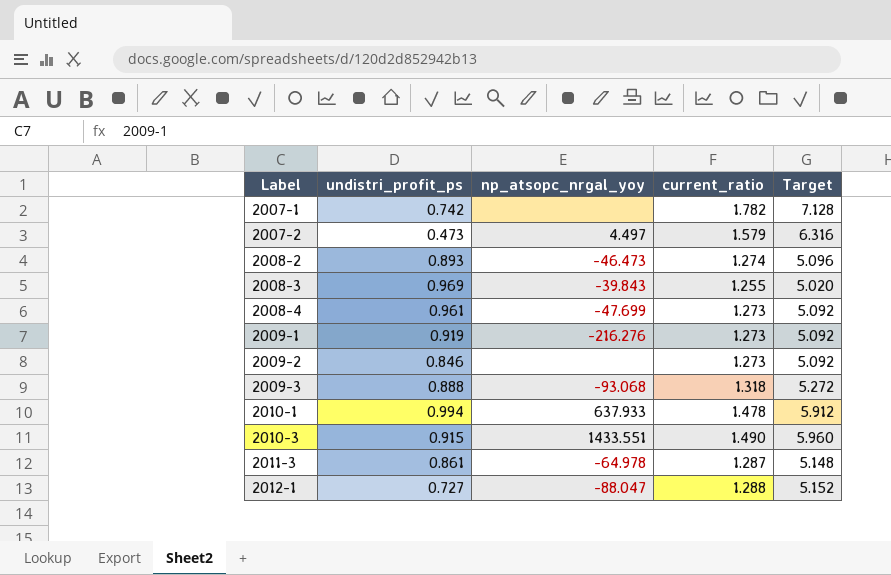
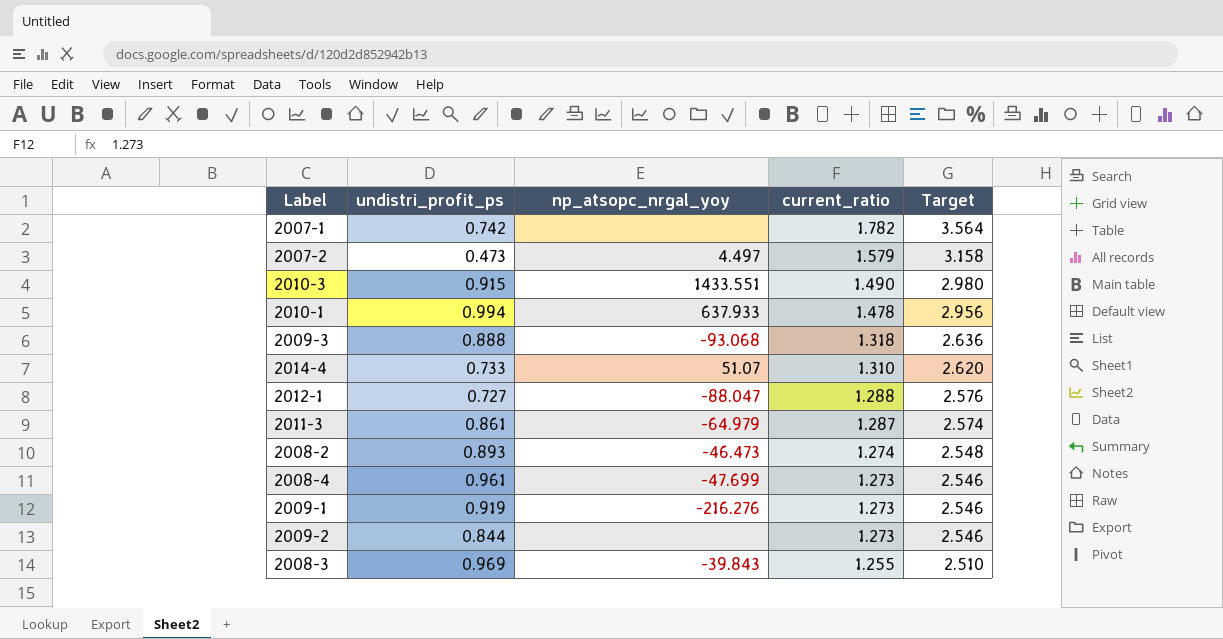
row order: Label ascending -> current_ratio descending
column Target | formula: [current_ratio] * 4 -> [current_ratio] * 2
row 2014-4: none -> 0.733 | 51.07 | 1.310 | 2.620
2011-3 | np_atsopc_nrgal_yoy: -64.978 -> -64.979
2009-2 | undistri_profit_ps: 0.846 -> 0.844

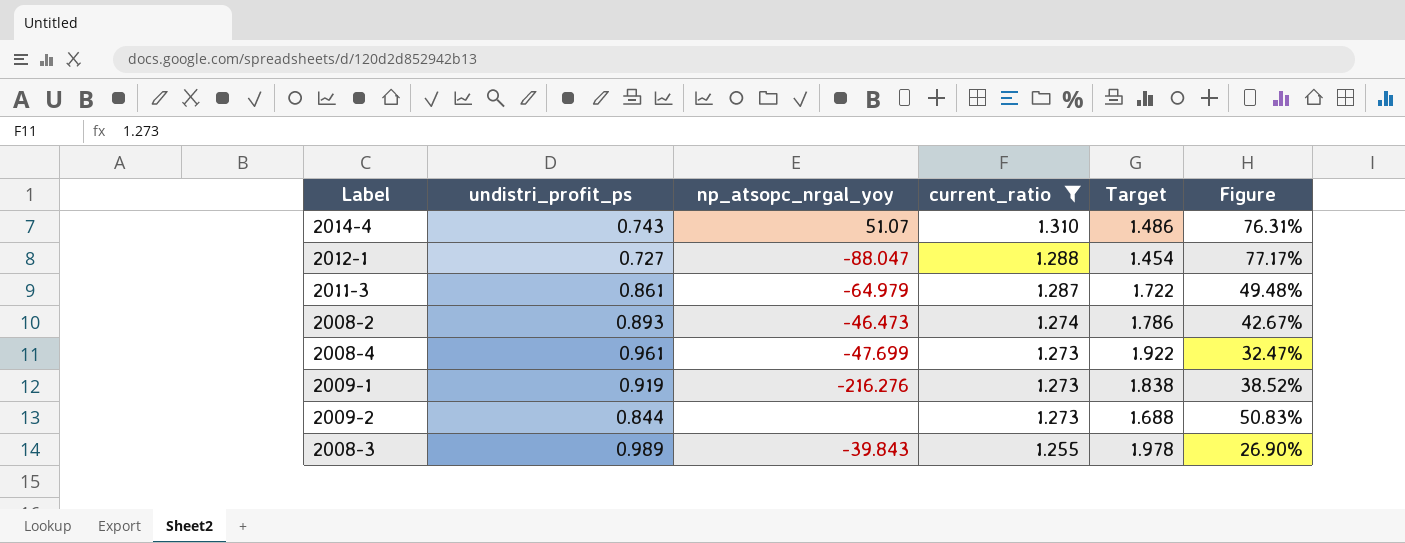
filter: none -> current_ratio <= 1.310
column Target | formula: [current_ratio] * 2 -> [undistri_profit_ps] * 2
column Figure | formula: none -> ([current_ratio] - [undistri_profit_ps]) / [undistri_profit_ps]
2014-4 | undistri_profit_ps: 0.733 -> 0.743
2008-3 | undistri_profit_ps: 0.969 -> 0.989

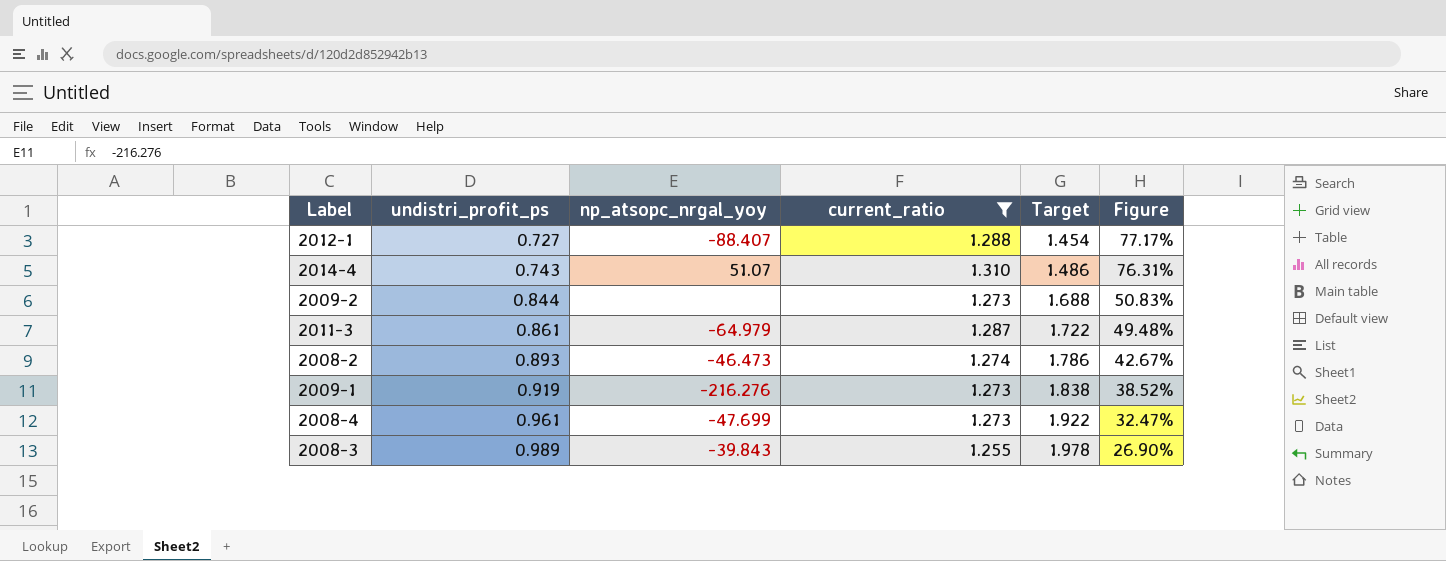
row order: current_ratio descending -> undistri_profit_ps ascending
2012-1 | np_atsopc_nrgal_yoy: -88.047 -> -88.407

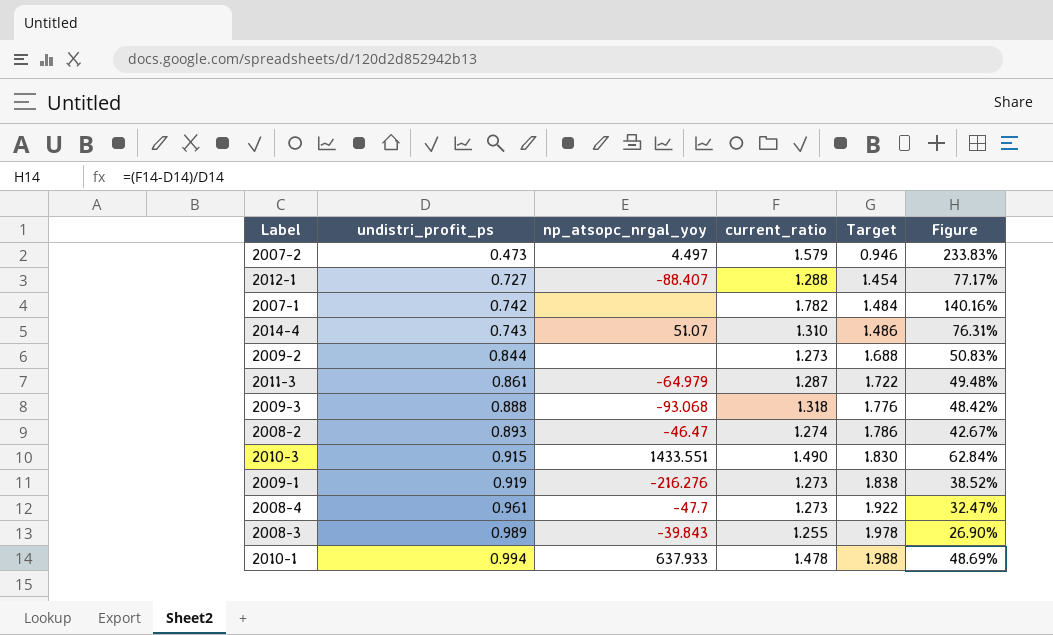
filter: current_ratio <= 1.310 -> none
2008-2 | np_atsopc_nrgal_yoy: -46.473 -> -46.47
2008-4 | np_atsopc_nrgal_yoy: -47.699 -> -47.7

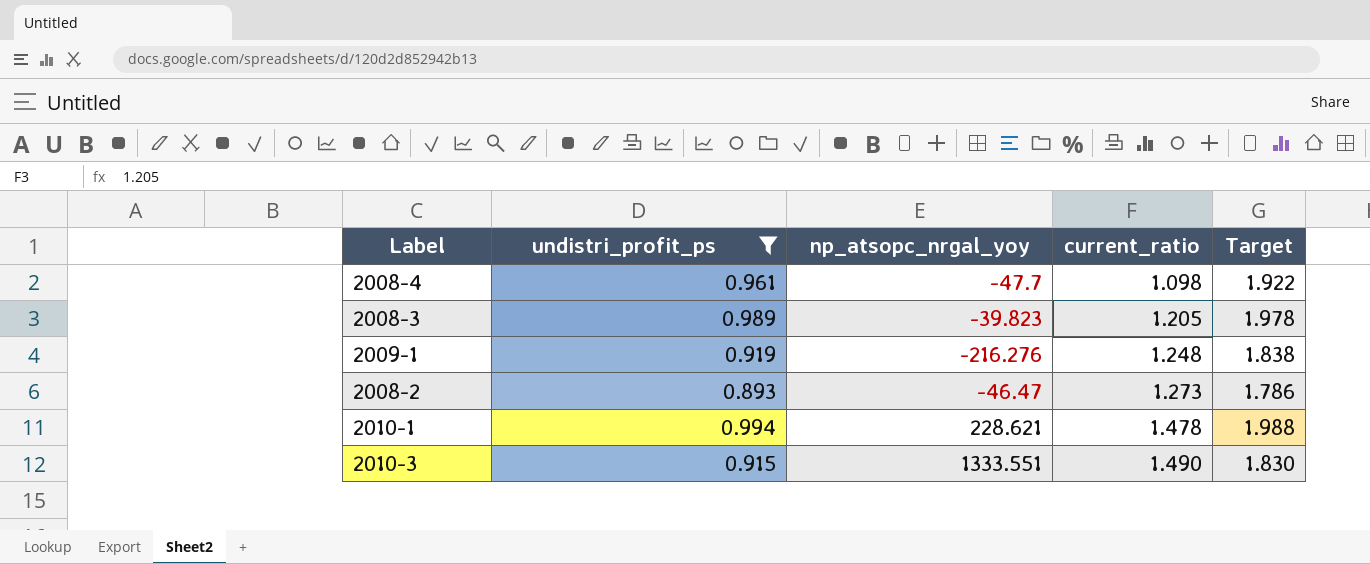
filter: none -> undistri_profit_ps >= 0.893
row order: undistri_profit_ps ascending -> current_ratio ascending
column Figure | formula: ([current_ratio] - [undistri_profit_ps]) / [undistri_profit_ps] -> none
2008-4 | current_ratio: 1.273 -> 1.098
2008-3 | np_atsopc_nrgal_yoy: -39.843 -> -39.823
2008-3 | current_ratio: 1.255 -> 1.205
2009-1 | current_ratio: 1.273 -> 1.248
2008-2 | current_ratio: 1.274 -> 1.273
2010-1 | np_atsopc_nrgal_yoy: 637.933 -> 228.621
2010-3 | np_atsopc_nrgal_yoy: 1433.551 -> 1333.551

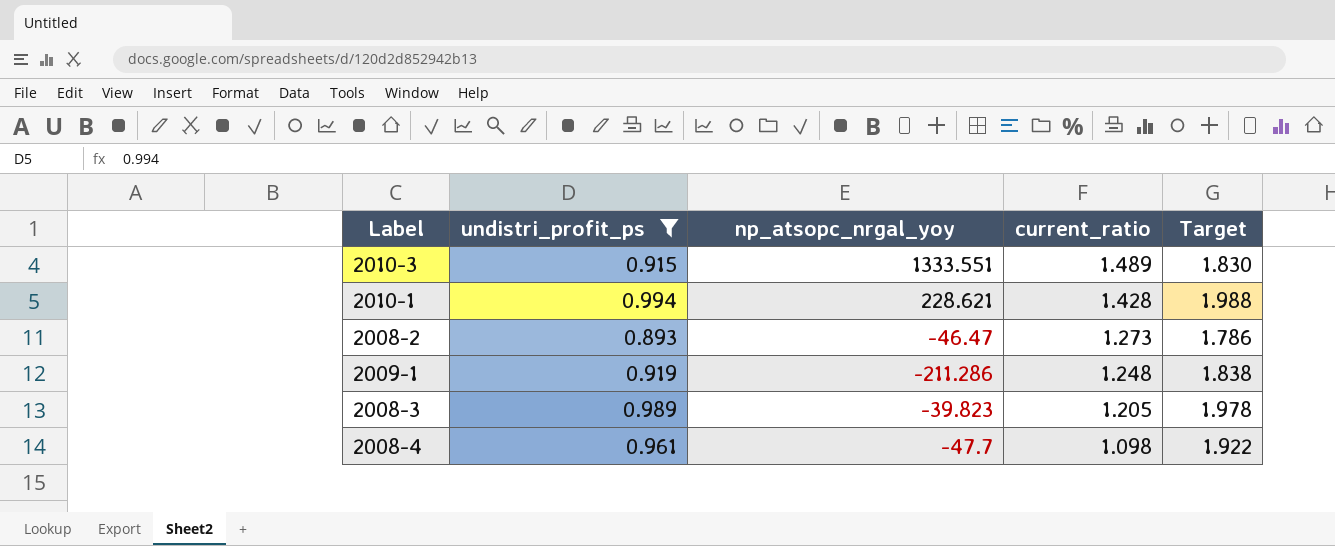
row order: current_ratio ascending -> current_ratio descending
2010-3 | current_ratio: 1.490 -> 1.489
2010-1 | current_ratio: 1.478 -> 1.428
2009-1 | np_atsopc_nrgal_yoy: -216.276 -> -211.286

